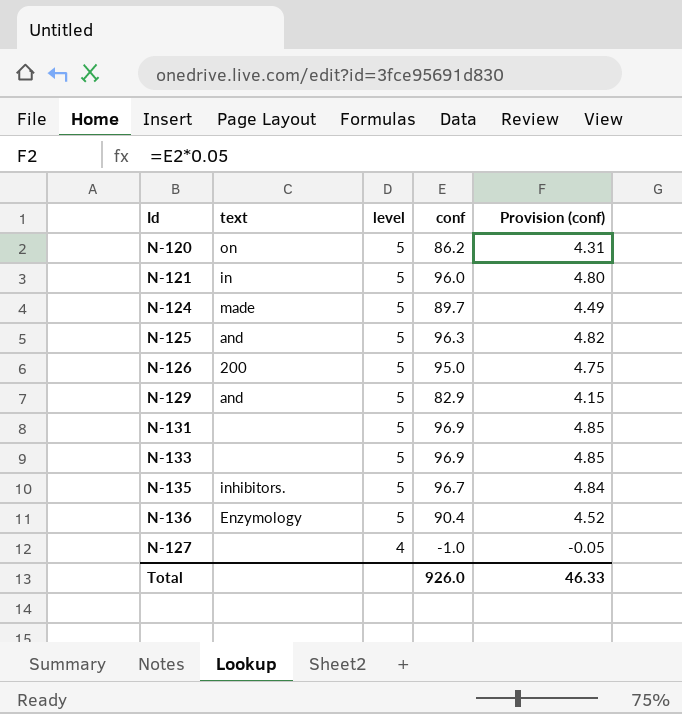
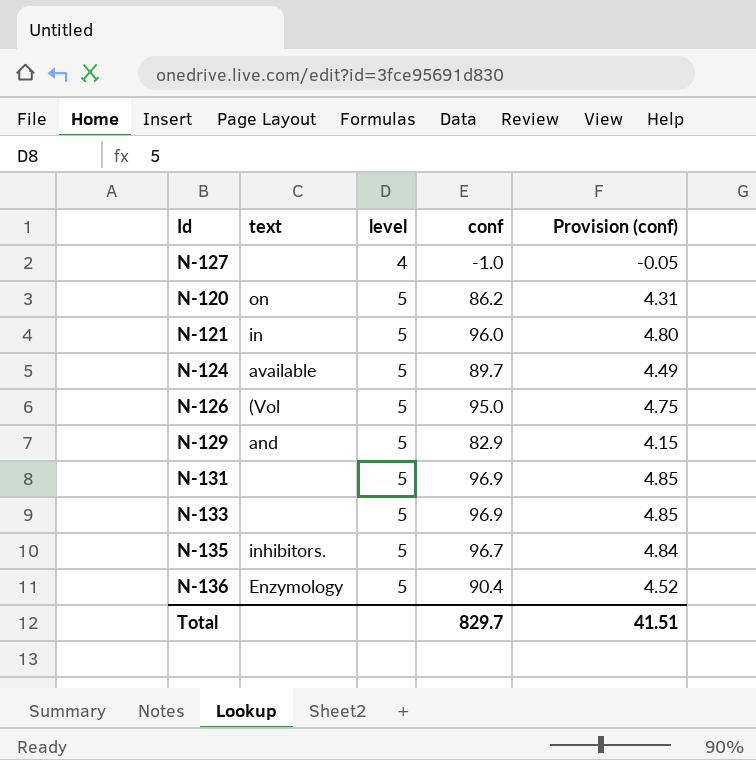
row order: level descending -> level ascending
row N-125: and | 5 | 96.3 | 4.82 -> none
N-124 | text: made -> available
N-126 | text: 200 -> (Vol
Total | conf: 926.0 -> 829.7
Total | Provision (conf): 46.33 -> 41.51

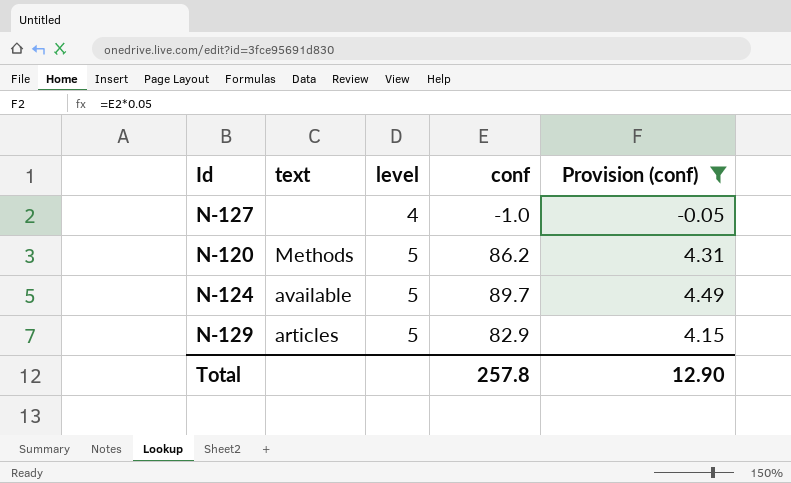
filter: none -> Provision (conf) <= 4.49
N-120 | text: on -> Methods
N-129 | text: and -> articles
Total | conf: 829.7 -> 257.8
Total | Provision (conf): 41.51 -> 12.90

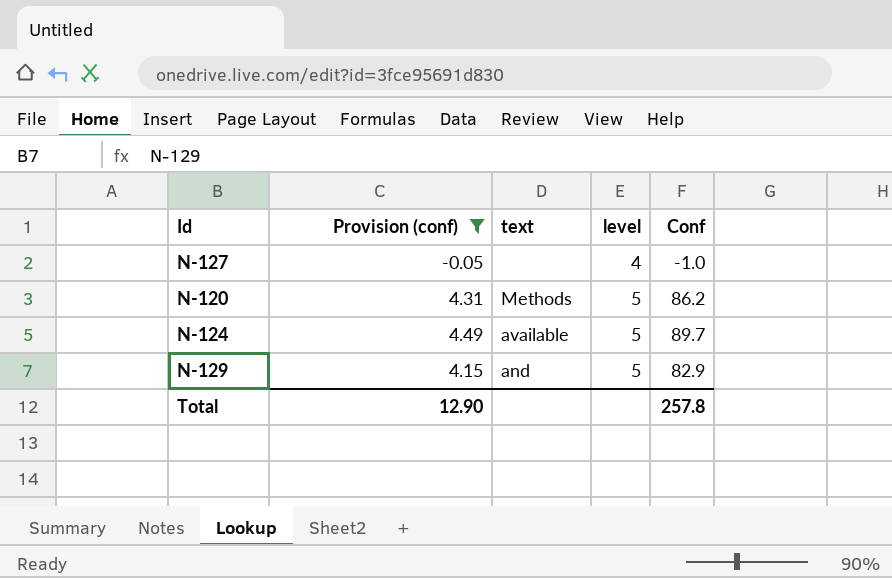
column Provision (conf) | position: 5 -> 2
column name: conf -> Conf
N-129 | text: articles -> and

